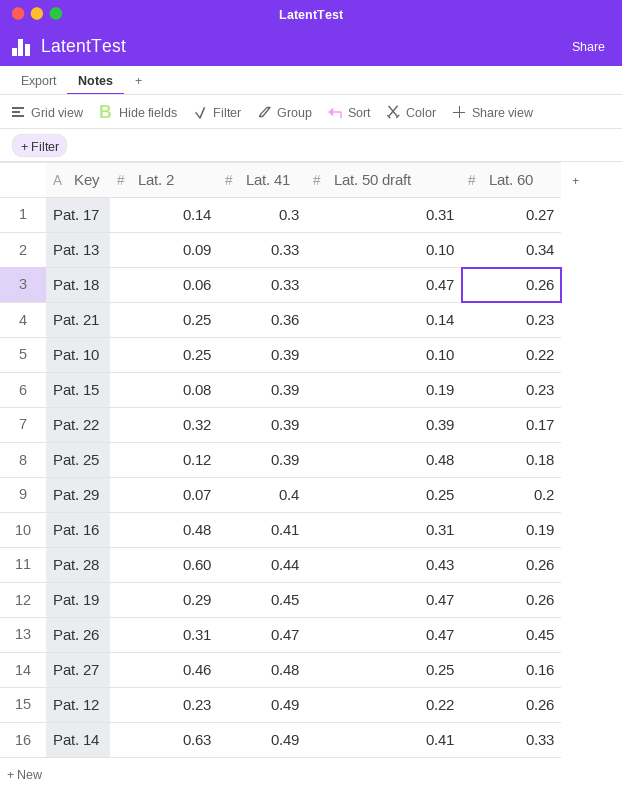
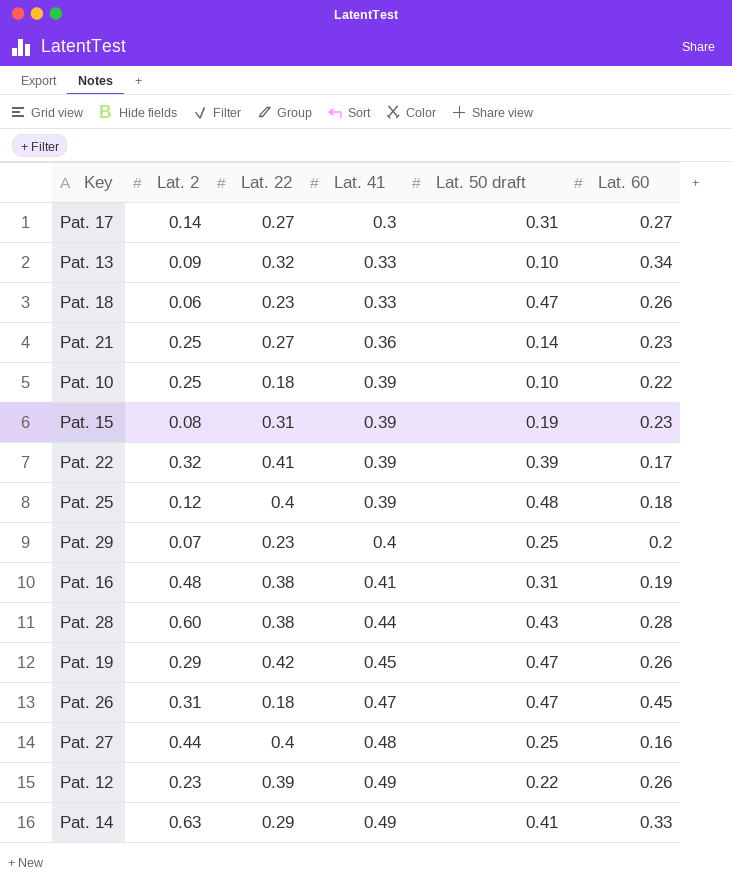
column Lat. 22 | position: none -> 3
Pat. 28 | Lat. 60: 0.26 -> 0.28
Pat. 27 | Lat. 2: 0.46 -> 0.44

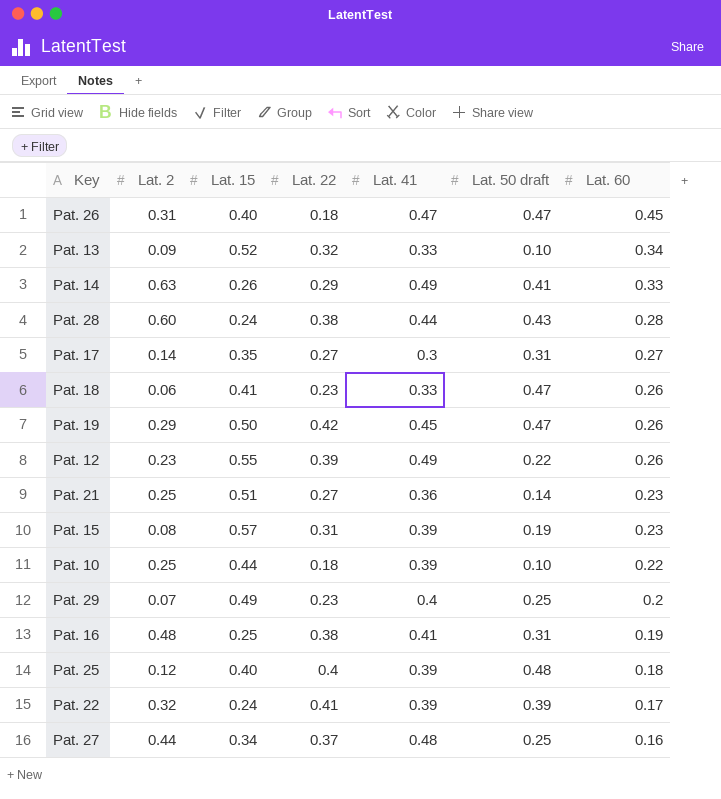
row order: Lat. 41 ascending -> Lat. 60 descending
column Lat. 15 | position: none -> 3
Pat. 27 | Lat. 22: 0.4 -> 0.37

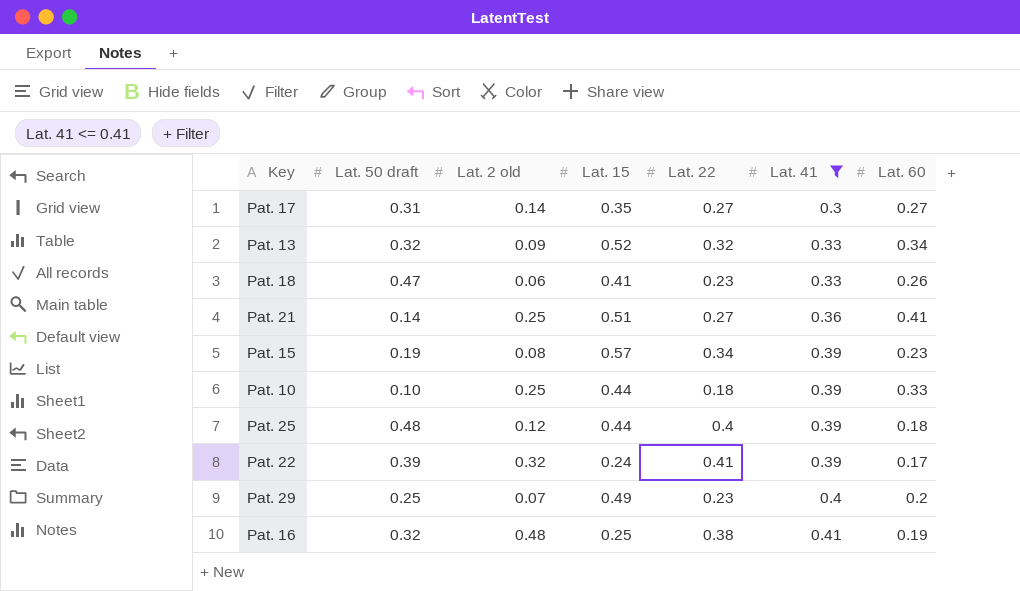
filter: none -> Lat. 41 <= 0.41
row order: Lat. 60 descending -> Lat. 41 ascending
column Lat. 50 draft | position: 6 -> 2
column name: Lat. 2 -> Lat. 2 old
Pat. 13 | Lat. 50 draft: 0.10 -> 0.32
Pat. 21 | Lat. 60: 0.23 -> 0.41
Pat. 15 | Lat. 22: 0.31 -> 0.34
Pat. 10 | Lat. 60: 0.22 -> 0.33
Pat. 25 | Lat. 15: 0.40 -> 0.44
Pat. 16 | Lat. 50 draft: 0.31 -> 0.32

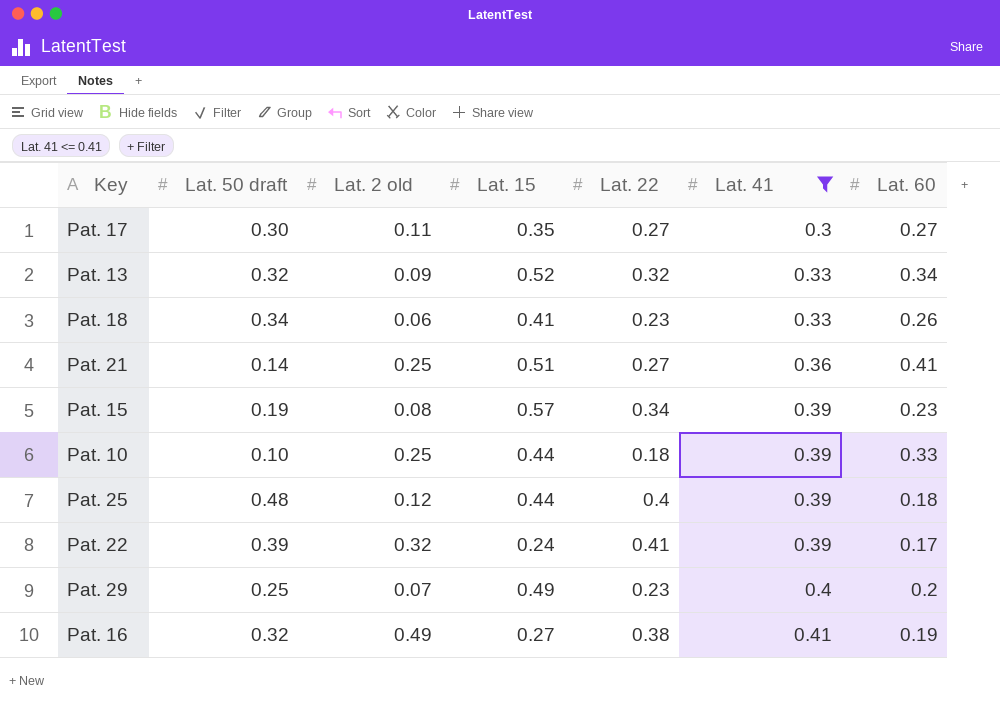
Pat. 17 | Lat. 50 draft: 0.31 -> 0.30
Pat. 17 | Lat. 2 old: 0.14 -> 0.11
Pat. 18 | Lat. 50 draft: 0.47 -> 0.34
Pat. 16 | Lat. 2 old: 0.48 -> 0.49
Pat. 16 | Lat. 15: 0.25 -> 0.27

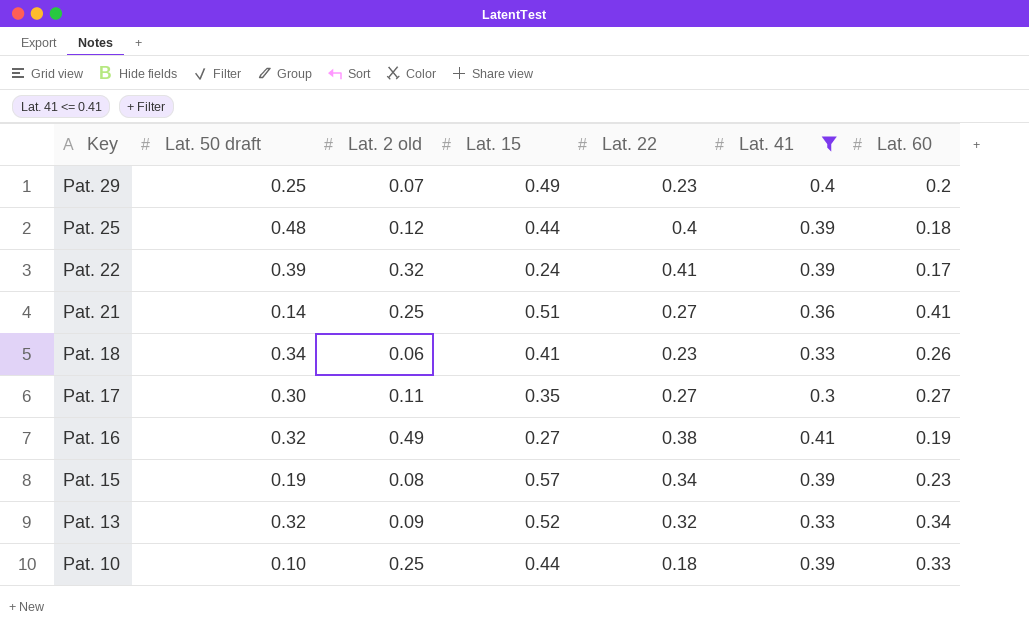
row order: Lat. 41 ascending -> Key descending

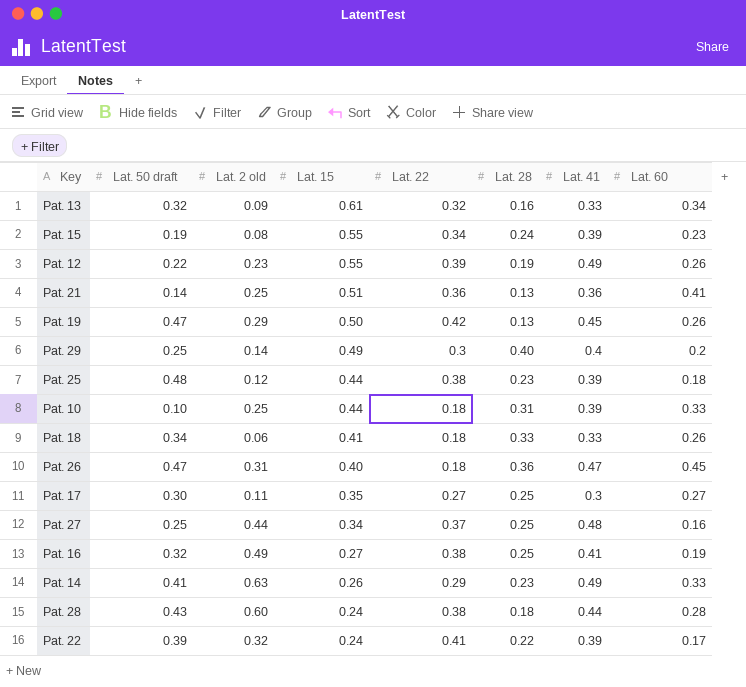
filter: Lat. 41 <= 0.41 -> none
row order: Key descending -> Lat. 15 descending
column Lat. 28 | position: none -> 6
Pat. 13 | Lat. 15: 0.52 -> 0.61
Pat. 15 | Lat. 15: 0.57 -> 0.55
Pat. 21 | Lat. 22: 0.27 -> 0.36
Pat. 29 | Lat. 2 old: 0.07 -> 0.14
Pat. 29 | Lat. 22: 0.23 -> 0.3
Pat. 25 | Lat. 22: 0.4 -> 0.38
Pat. 18 | Lat. 22: 0.23 -> 0.18

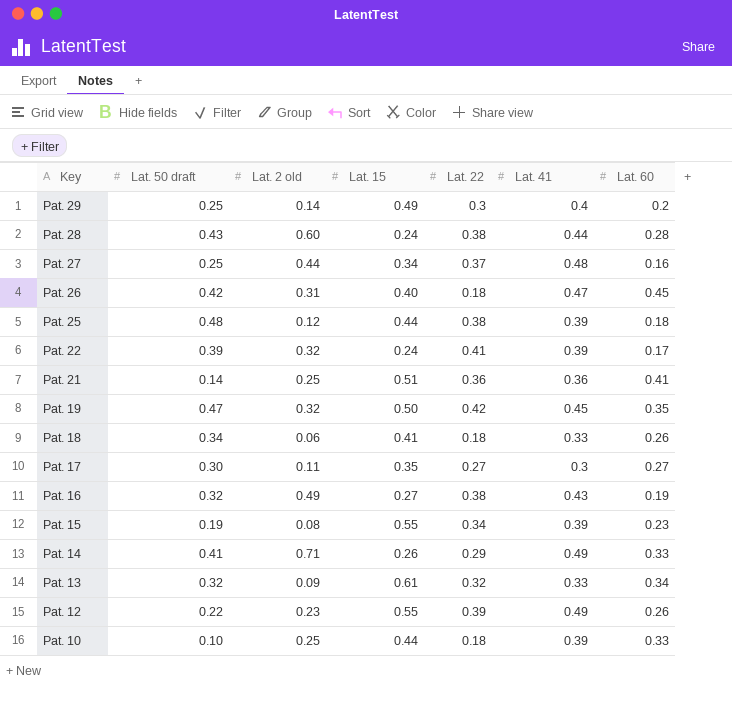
row order: Lat. 15 descending -> Key descending
column Lat. 28 | position: 6 -> none
Pat. 26 | Lat. 50 draft: 0.47 -> 0.42
Pat. 19 | Lat. 2 old: 0.29 -> 0.32
Pat. 19 | Lat. 60: 0.26 -> 0.35
Pat. 16 | Lat. 41: 0.41 -> 0.43
Pat. 14 | Lat. 2 old: 0.63 -> 0.71

